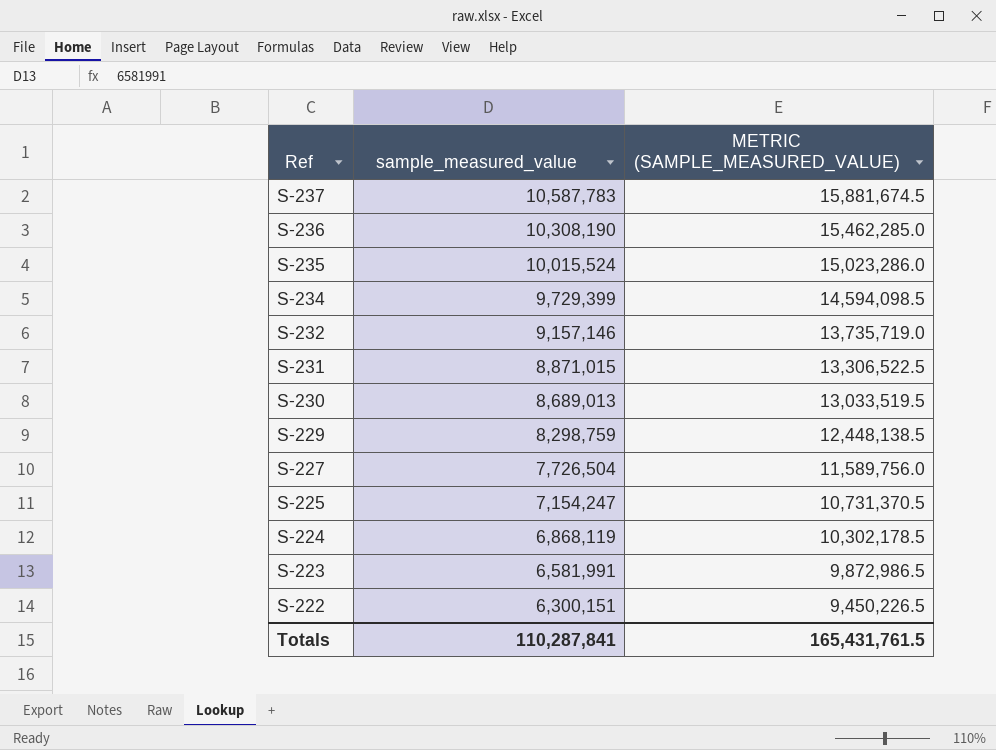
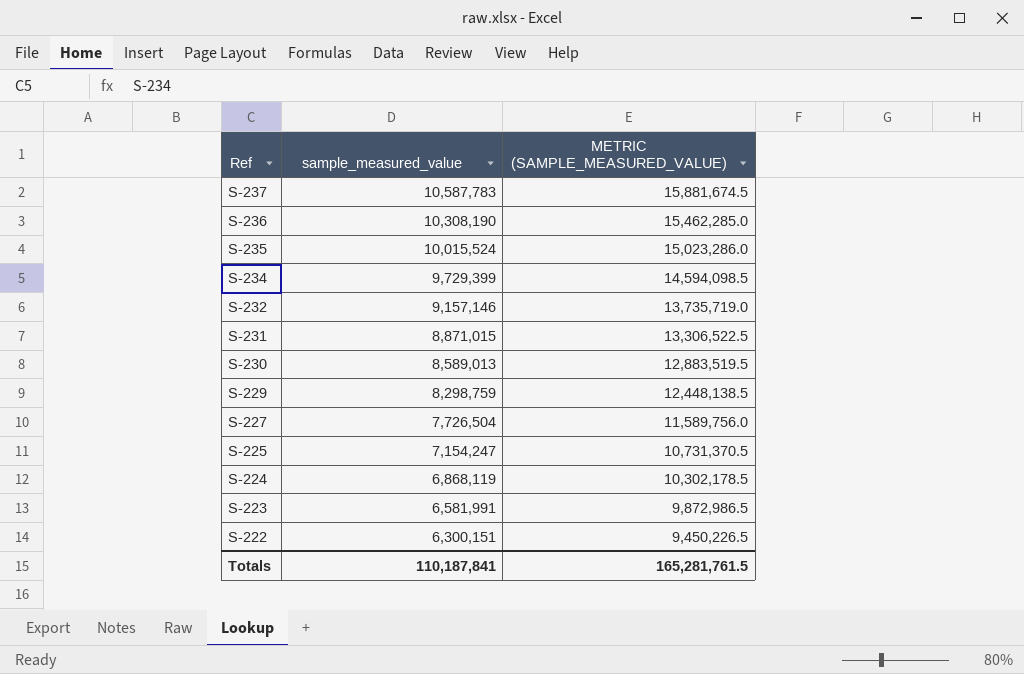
S-230 | sample_measured_value: 8,689,013 -> 8,589,013
S-230 | METRIC (SAMPLE_MEASURED_VALUE): 13,033,519.5 -> 12,883,519.5
Totals | sample_measured_value: 110,287,841 -> 110,187,841
Totals | METRIC (SAMPLE_MEASURED_VALUE): 165,431,761.5 -> 165,281,761.5

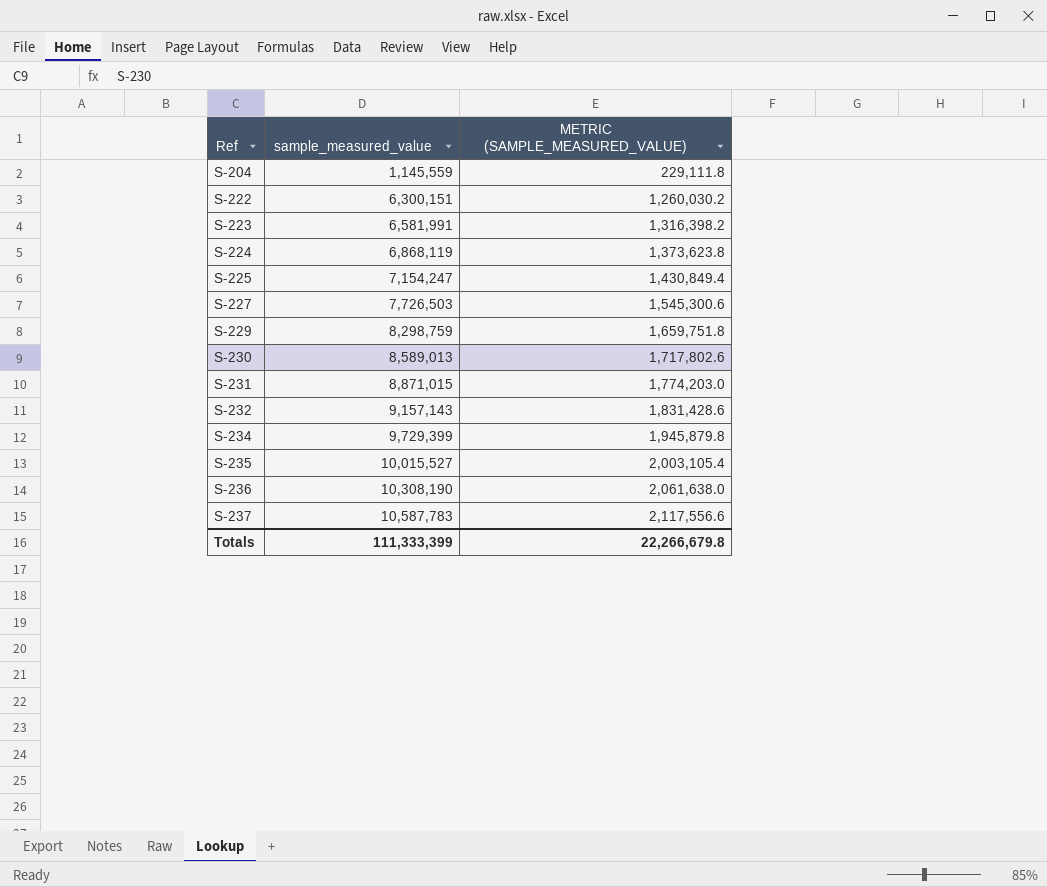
row order: Ref descending -> Ref ascending
column METRIC (SAMPLE_MEASURED_VALUE) | formula: [sample_measured_value] * 1.5 -> [sample_measured_value] * 0.2
row S-204: none -> 1,145,559 | 229,111.8
S-227 | sample_measured_value: 7,726,504 -> 7,726,503
S-232 | sample_measured_value: 9,157,146 -> 9,157,143
S-235 | sample_measured_value: 10,015,524 -> 10,015,527
Totals | sample_measured_value: 110,187,841 -> 111,333,399
Totals | METRIC (SAMPLE_MEASURED_VALUE): 165,281,761.5 -> 22,266,679.8

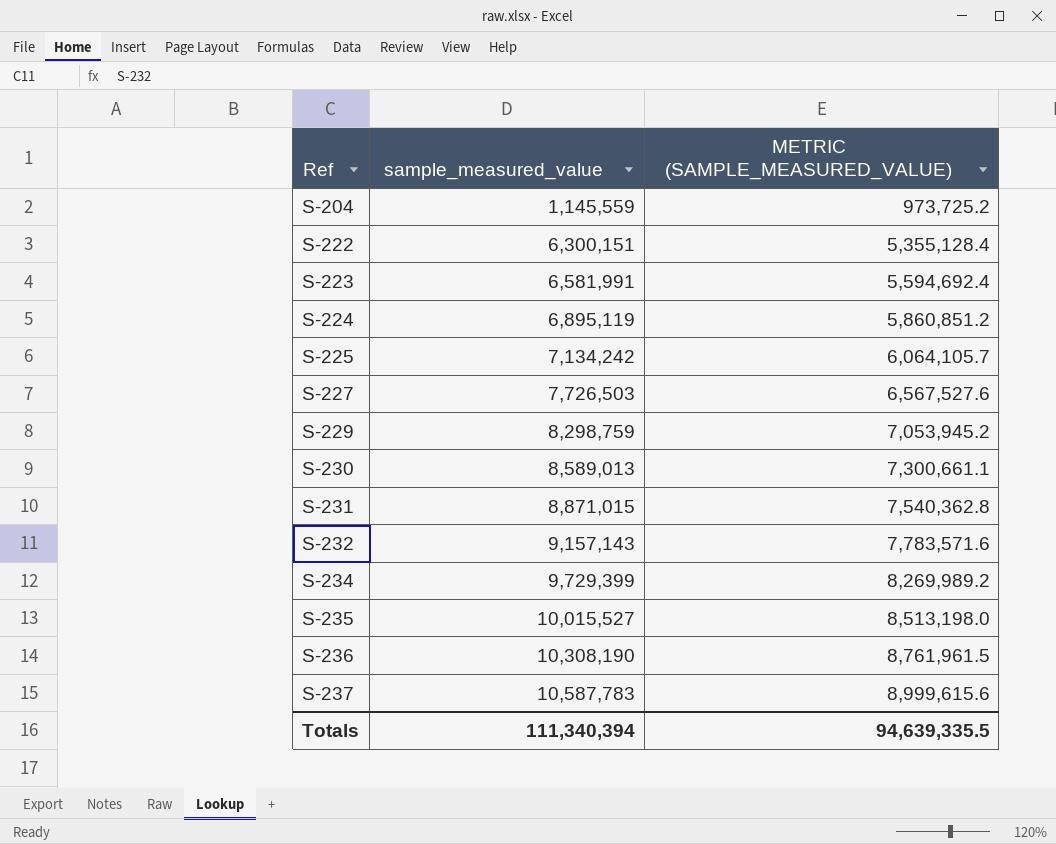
column METRIC (SAMPLE_MEASURED_VALUE) | formula: [sample_measured_value] * 0.2 -> [sample_measured_value] * 0.85
S-224 | sample_measured_value: 6,868,119 -> 6,895,119
S-225 | sample_measured_value: 7,154,247 -> 7,134,242
Totals | sample_measured_value: 111,333,399 -> 111,340,394
Totals | METRIC (SAMPLE_MEASURED_VALUE): 22,266,679.8 -> 94,639,335.5

